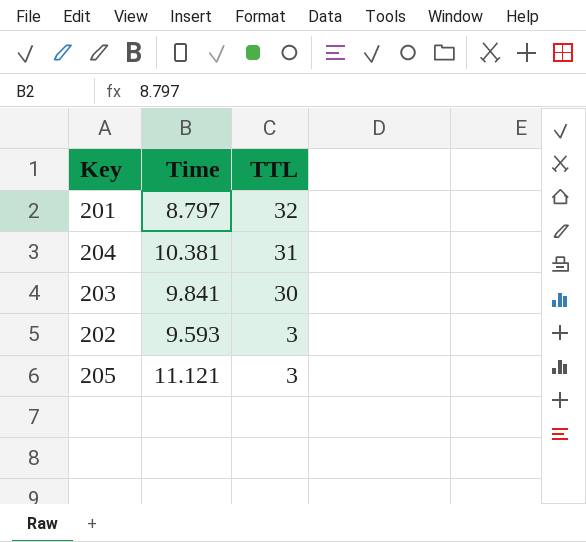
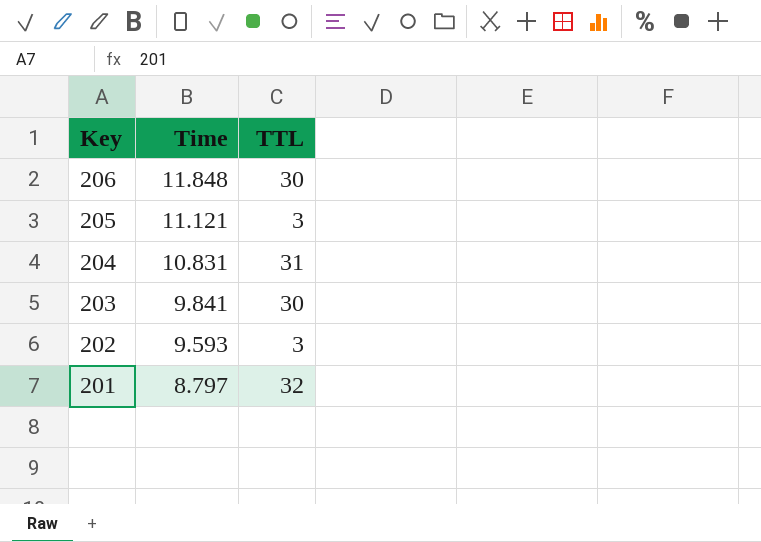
row order: TTL descending -> Key descending
row 206: none -> 11.848 | 30
204 | Time: 10.381 -> 10.831

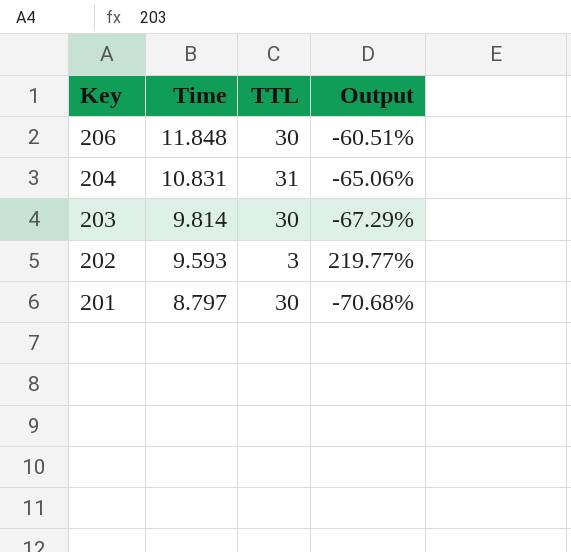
column Output | formula: none -> ([Time] - [TTL]) / [TTL]
row 205: 11.121 | 3 -> none
203 | Time: 9.841 -> 9.814
201 | TTL: 32 -> 30

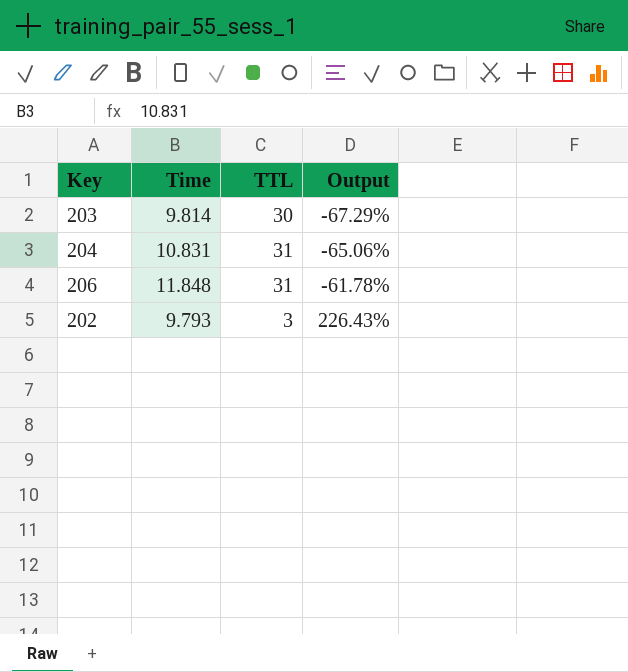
row order: Key descending -> Output ascending
row 201: 8.797 | 30 | -70.68% -> none
206 | TTL: 30 -> 31
206 | Output: -60.51% -> -61.78%
202 | Time: 9.593 -> 9.793
202 | Output: 219.77% -> 226.43%

